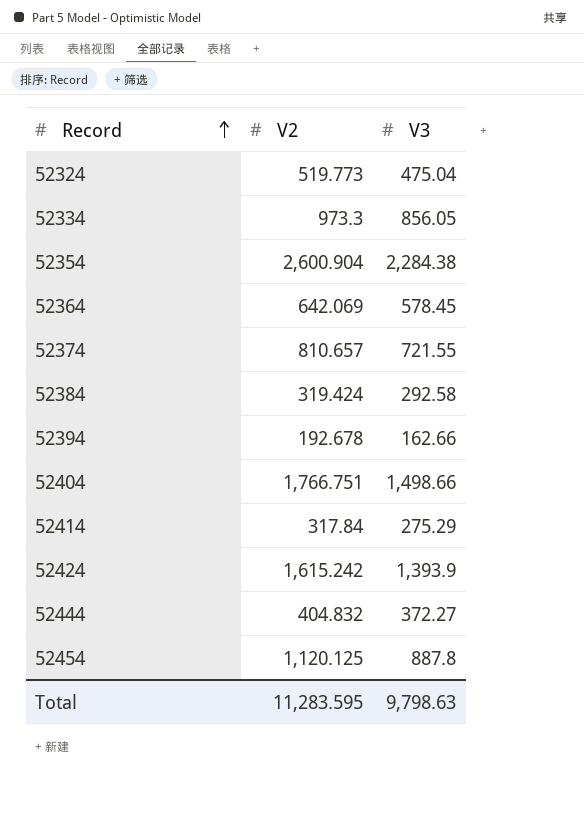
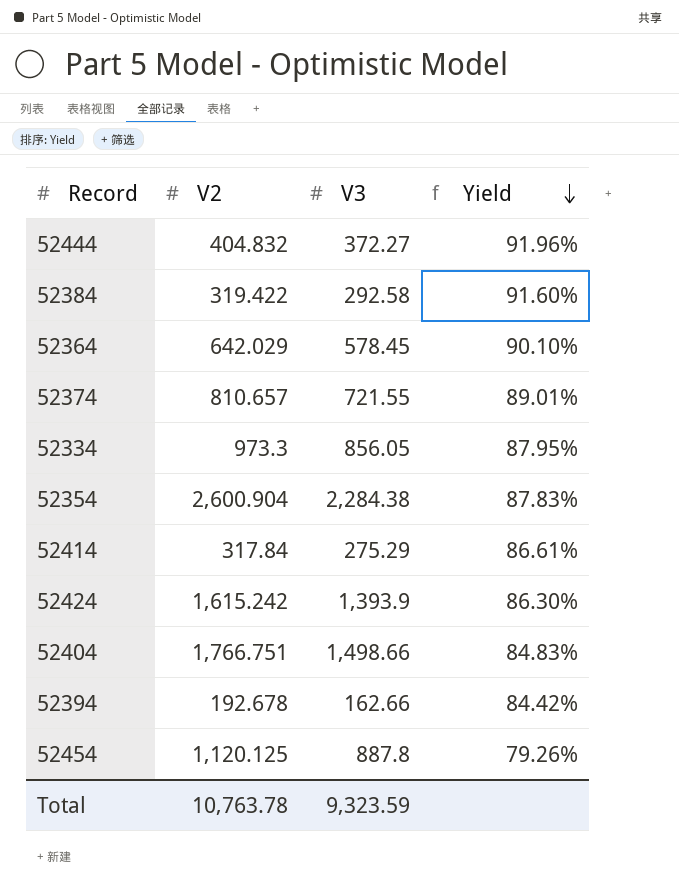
row order: Record ascending -> Yield descending
column Yield | formula: none -> [V3] / [V2]
row 52324: 519.773 | 475.04 -> none
52384 | V2: 319.424 -> 319.422
52364 | V2: 642.069 -> 642.029
Total | V2: 11,283.595 -> 10,763.78
Total | V3: 9,798.63 -> 9,323.59

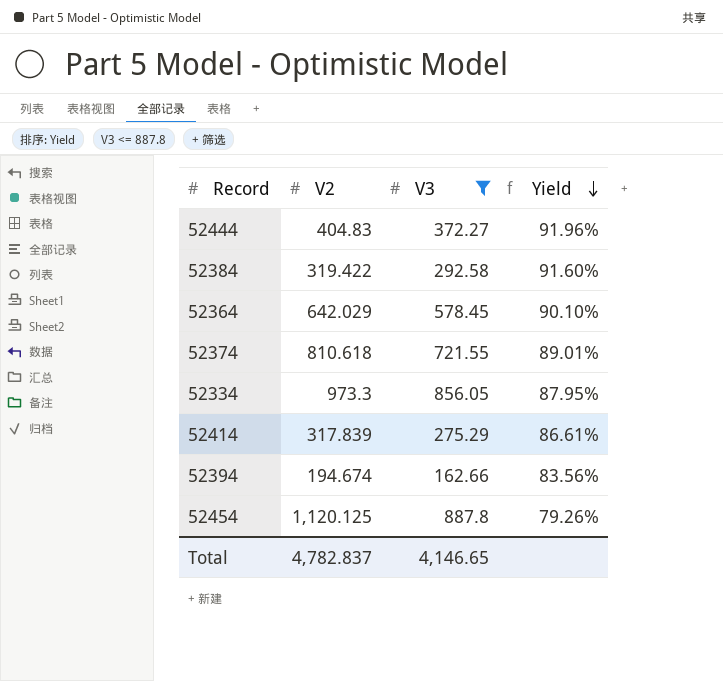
filter: none -> V3 <= 887.8
52444 | V2: 404.832 -> 404.83
52374 | V2: 810.657 -> 810.618
52414 | V2: 317.84 -> 317.839
52394 | V2: 192.678 -> 194.674
52394 | Yield: 84.42% -> 83.56%
Total | V2: 10,763.78 -> 4,782.837
Total | V3: 9,323.59 -> 4,146.65

